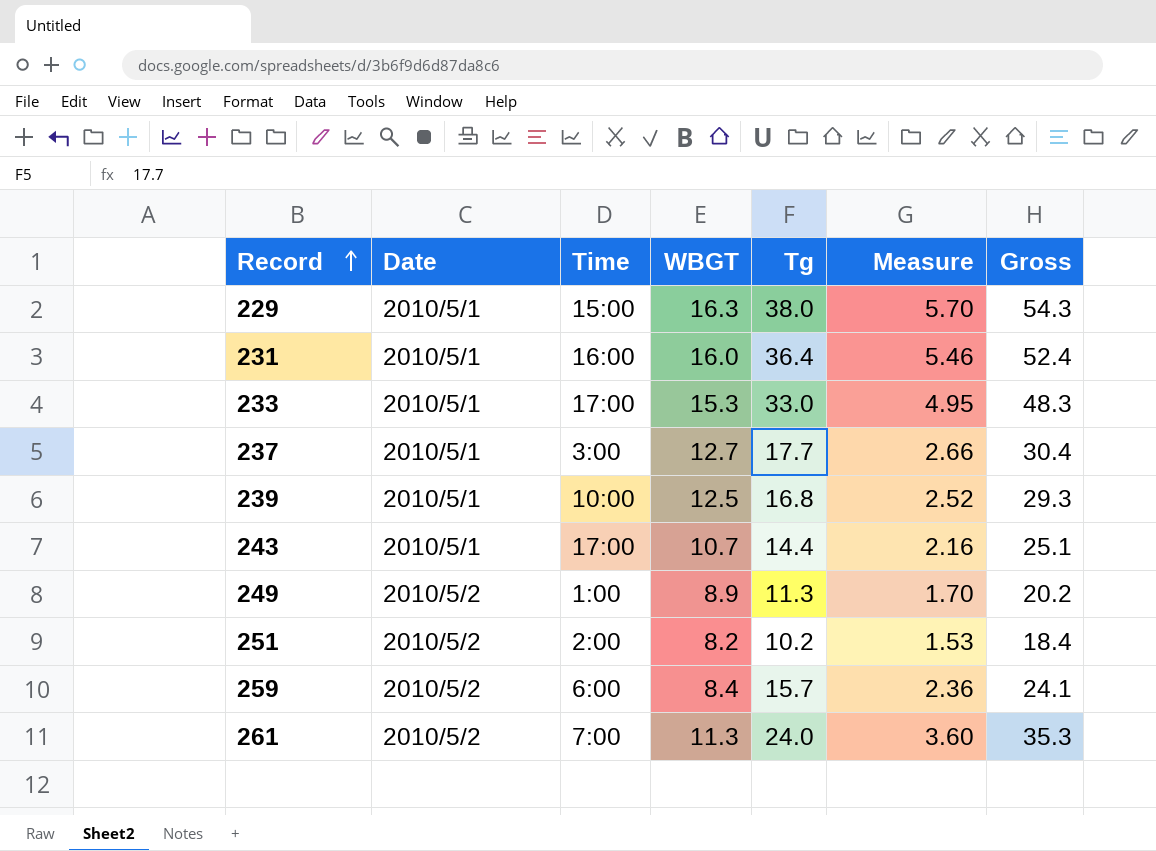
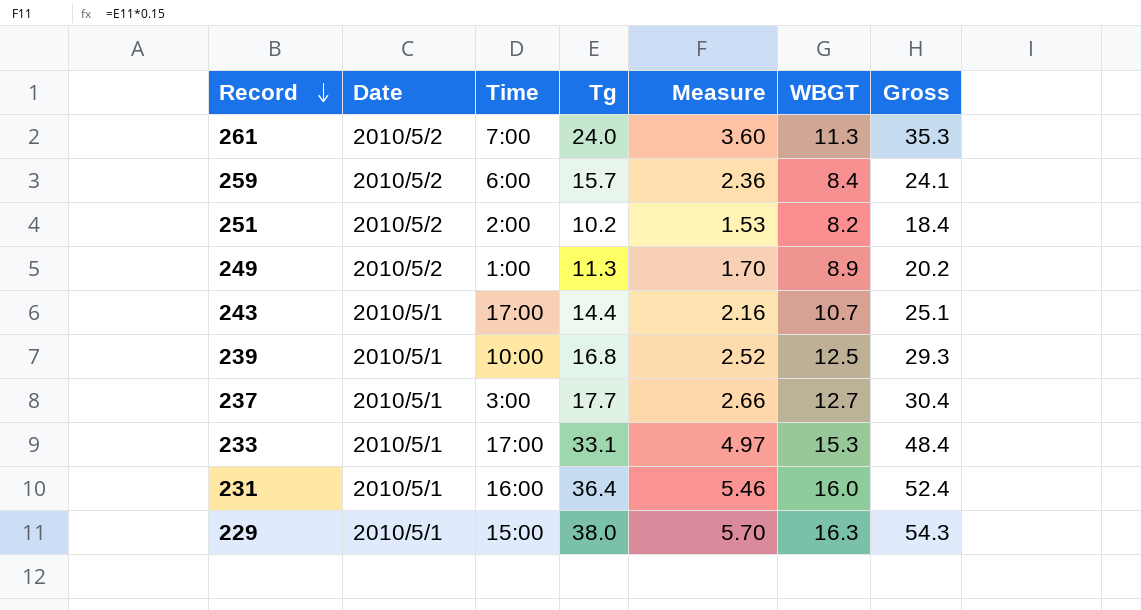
row order: Record ascending -> Record descending
column WBGT | position: 4 -> 6
233 | Tg: 33.0 -> 33.1
233 | Measure: 4.95 -> 4.97
233 | Gross: 48.3 -> 48.4

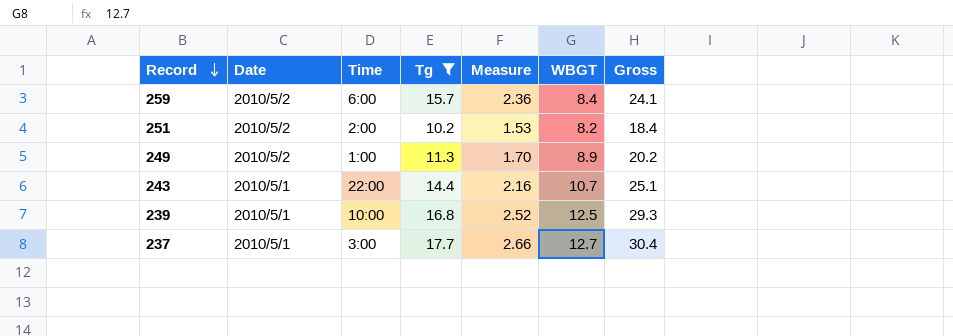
filter: none -> Tg <= 17.7
243 | Time: 17:00 -> 22:00

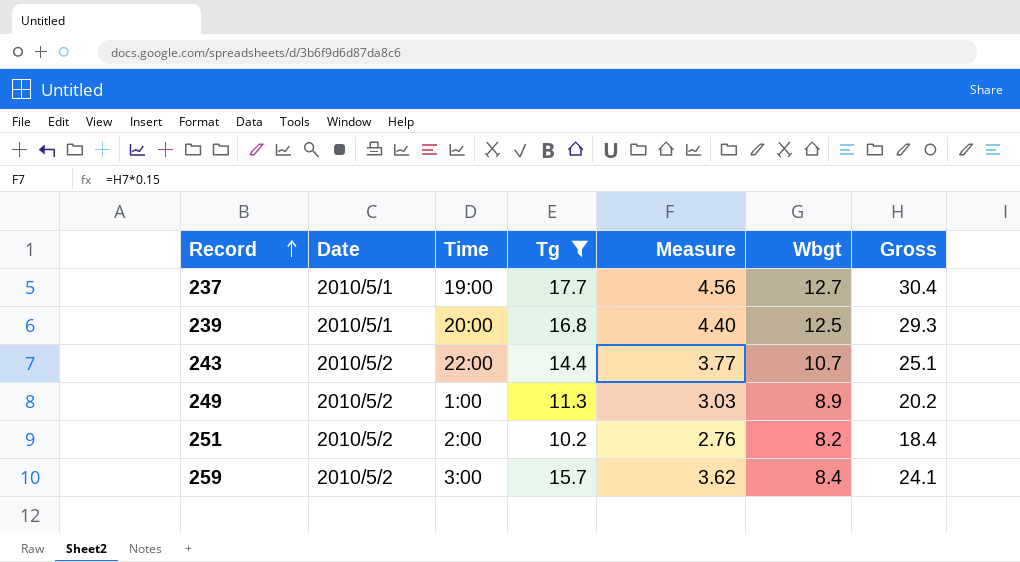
row order: Record descending -> Record ascending
column Measure | formula: [Tg] * 0.15 -> [Gross] * 0.15
column name: WBGT -> Wbgt
237 | Time: 3:00 -> 19:00
239 | Time: 10:00 -> 20:00
243 | Date: 2010/5/1 -> 2010/5/2
259 | Time: 6:00 -> 3:00

